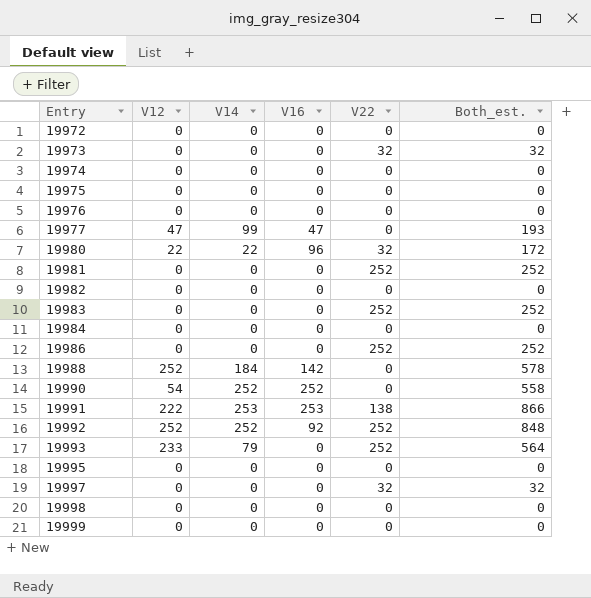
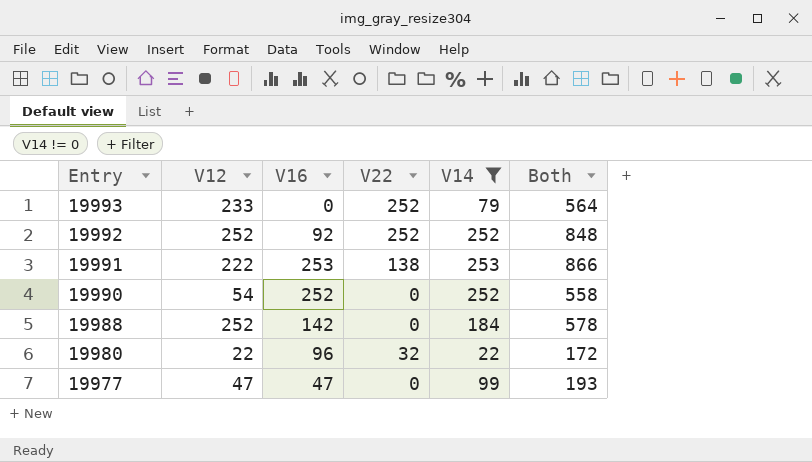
filter: none -> V14 != 0
row order: Entry ascending -> Entry descending
column V14 | position: 3 -> 5
column name: Both_est. -> Both

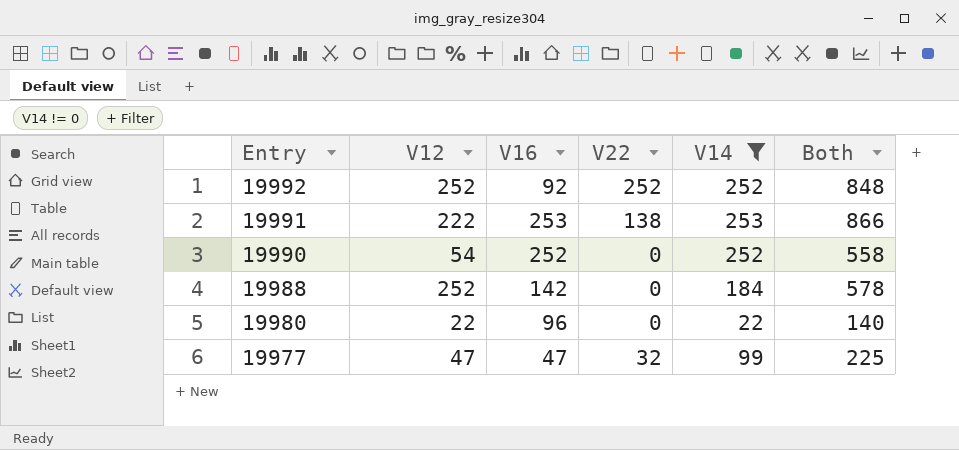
row 19993: 233 | 0 | 252 | 79 | 564 -> none
19980 | V22: 32 -> 0
19980 | Both: 172 -> 140
19977 | V22: 0 -> 32
19977 | Both: 193 -> 225

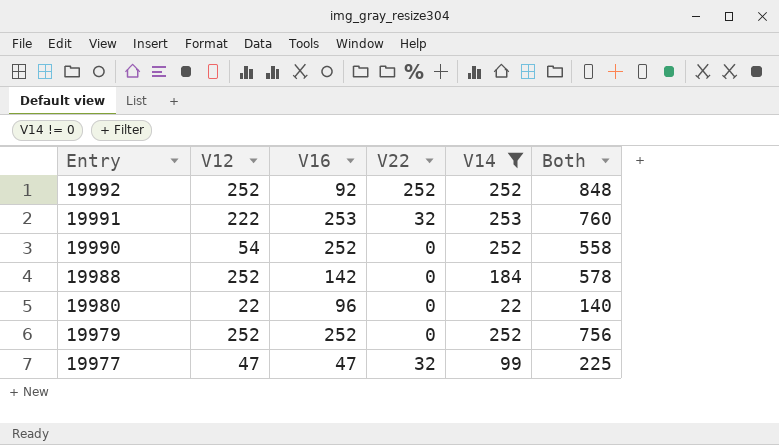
19991 | V22: 138 -> 32
19991 | Both: 866 -> 760
row 19979: none -> 252 | 252 | 0 | 252 | 756

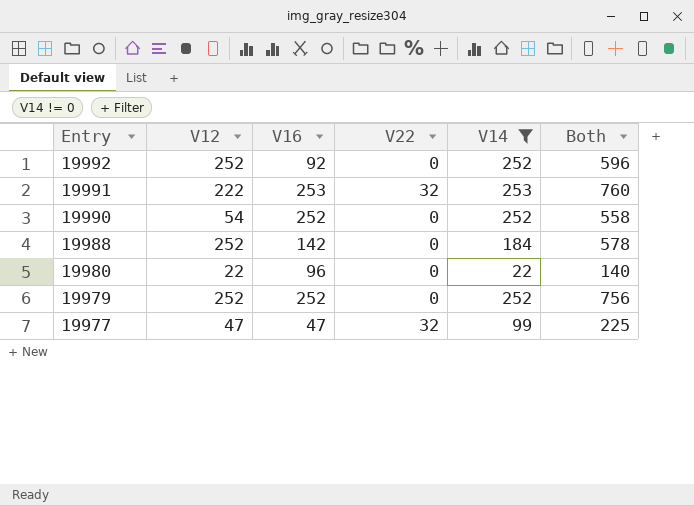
19992 | V22: 252 -> 0
19992 | Both: 848 -> 596

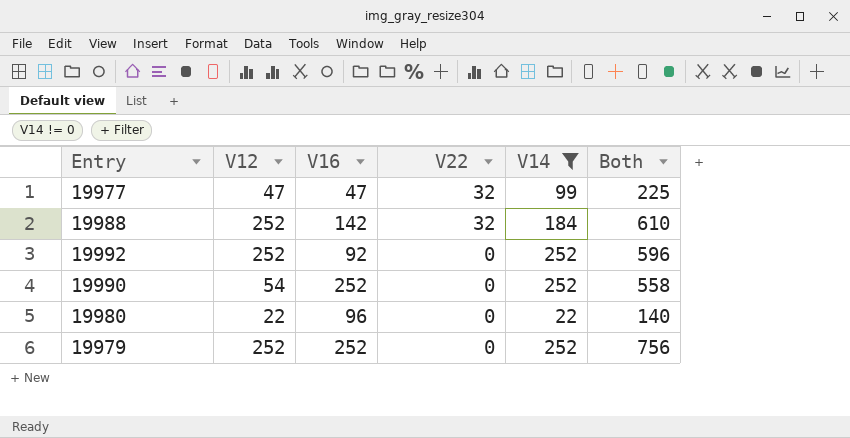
row order: Entry descending -> V22 descending
row 19991: 222 | 253 | 32 | 253 | 760 -> none
19988 | V22: 0 -> 32
19988 | Both: 578 -> 610

